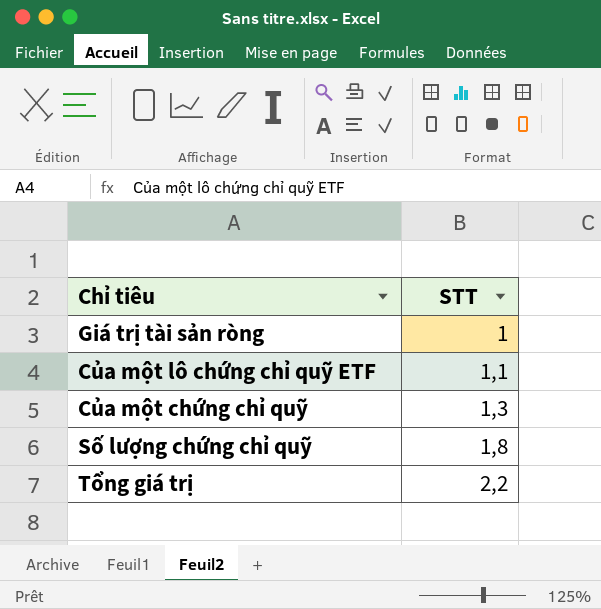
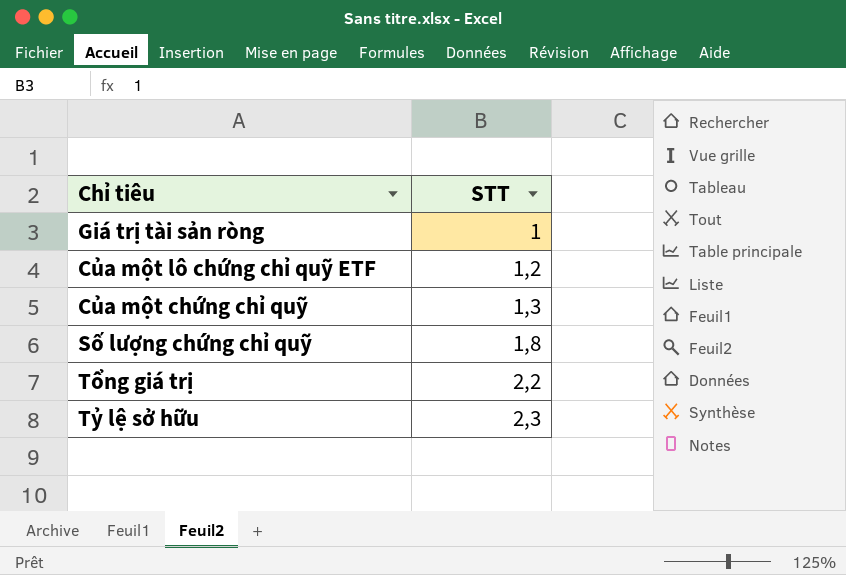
Của một lô chứng chỉ quỹ ETF | STT: 1,1 -> 1,2
row Tỷ lệ sở hữu: none -> 2,3

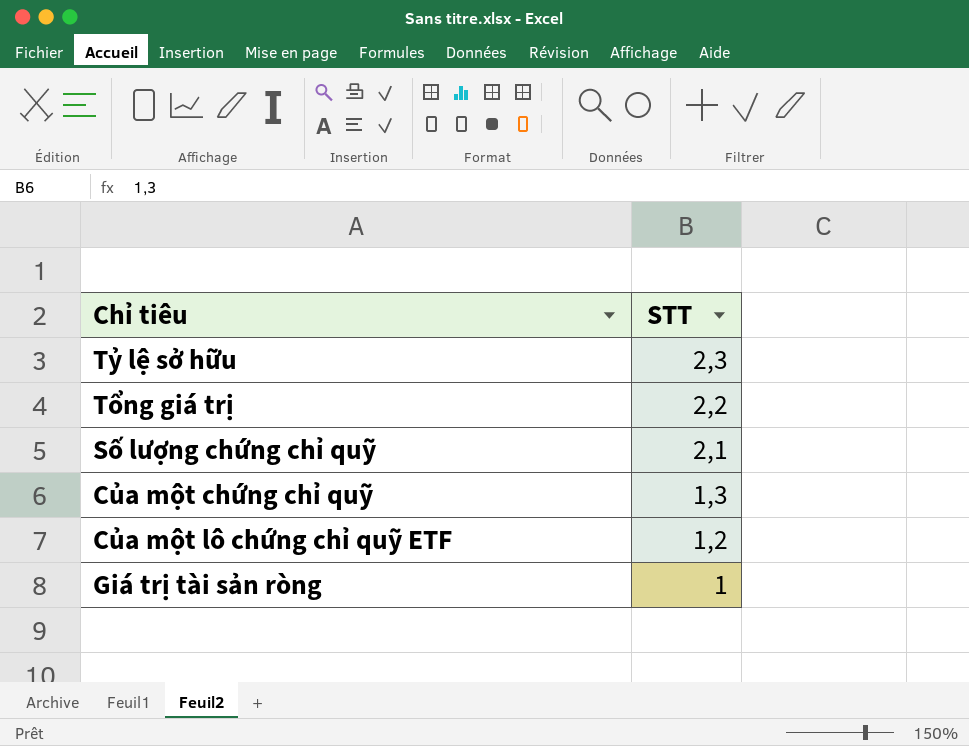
row order: STT ascending -> STT descending
Số lượng chứng chỉ quỹ | STT: 1,8 -> 2,1

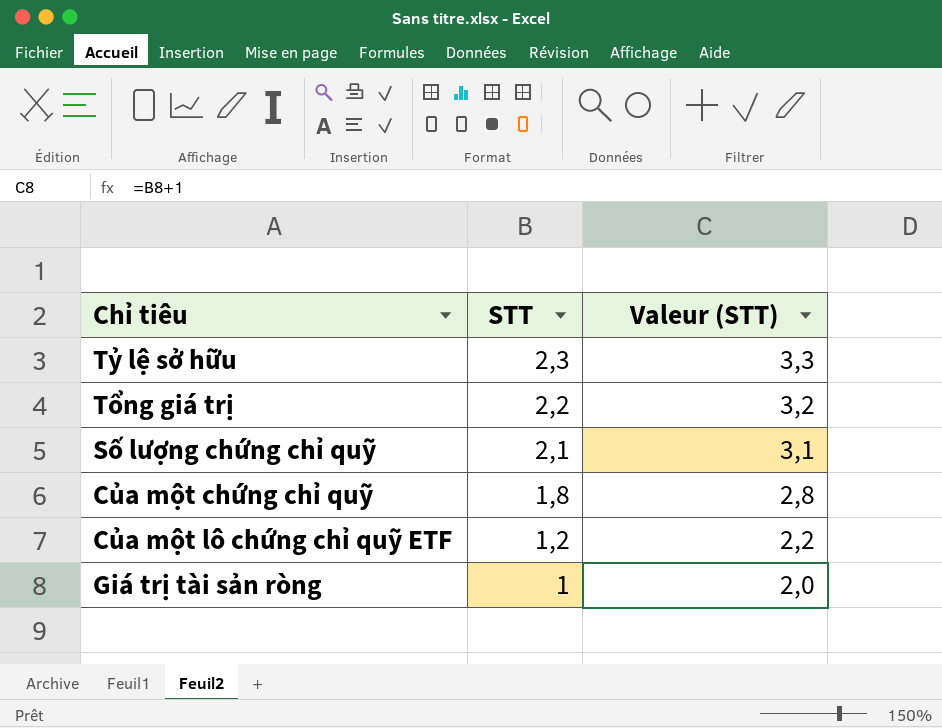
column Valeur (STT) | formula: none -> [STT] + 1
Của một chứng chỉ quỹ | STT: 1,3 -> 1,8

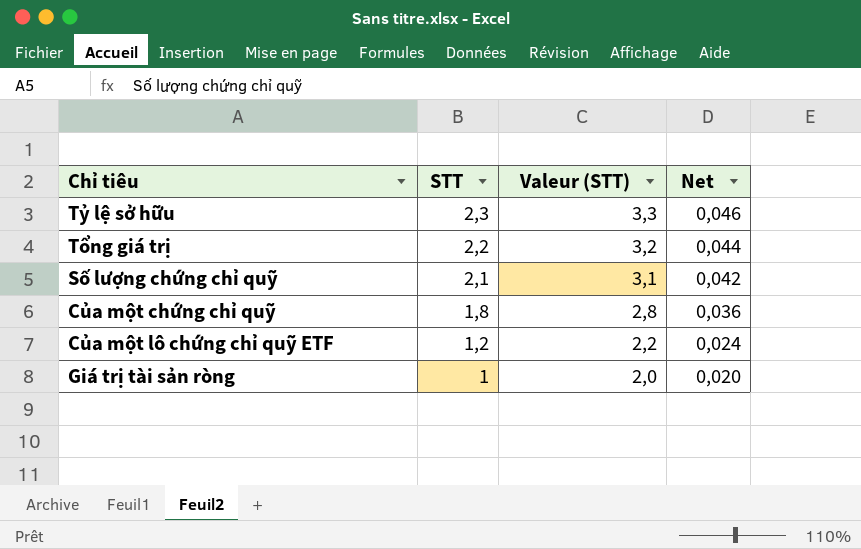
column Net | formula: none -> [STT] * 0,02

